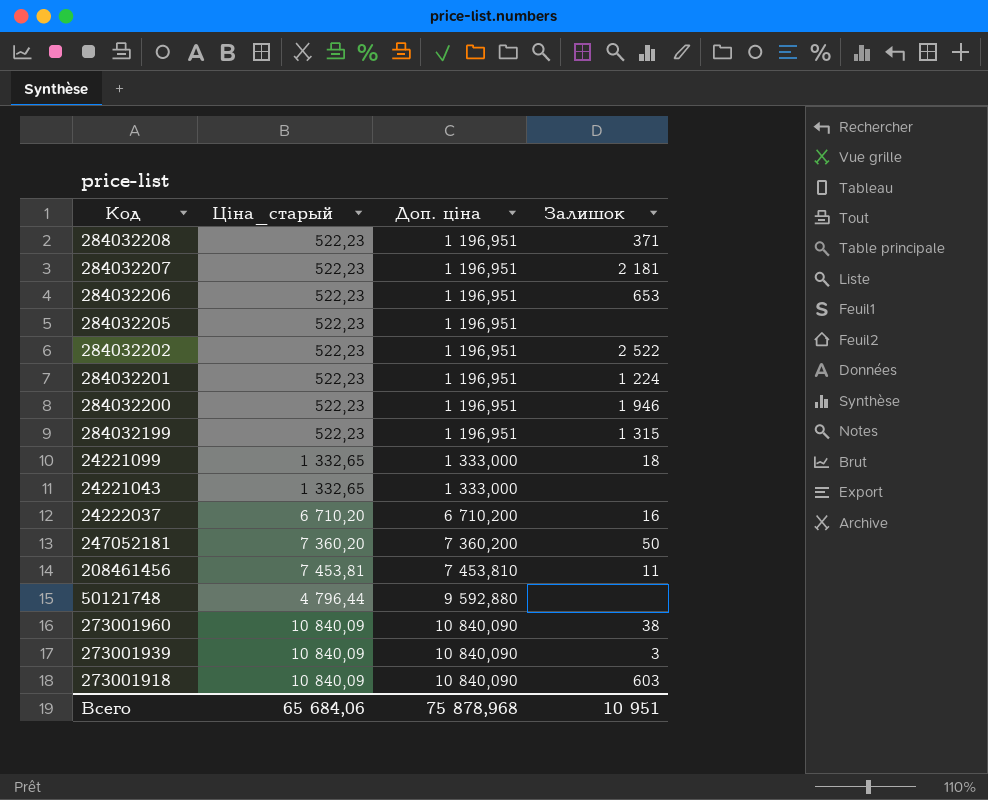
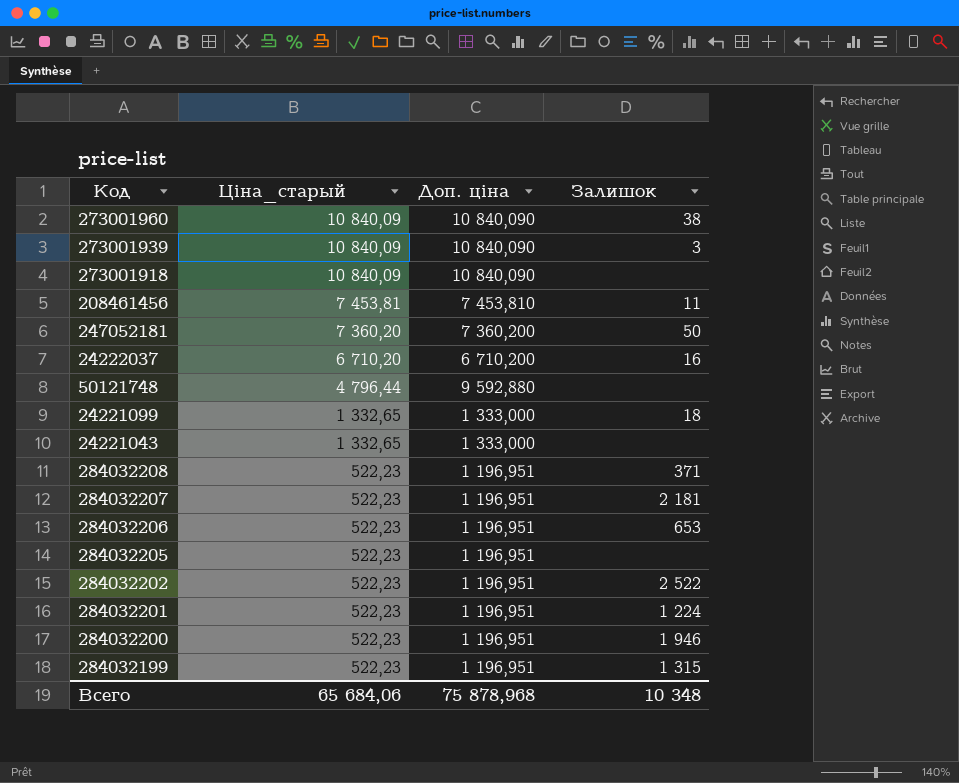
row order: Доп. ціна ascending -> Ціна_старый descending
273001918 | Залишок: 603 -> none
Всего | Залишок: 10 951 -> 10 348

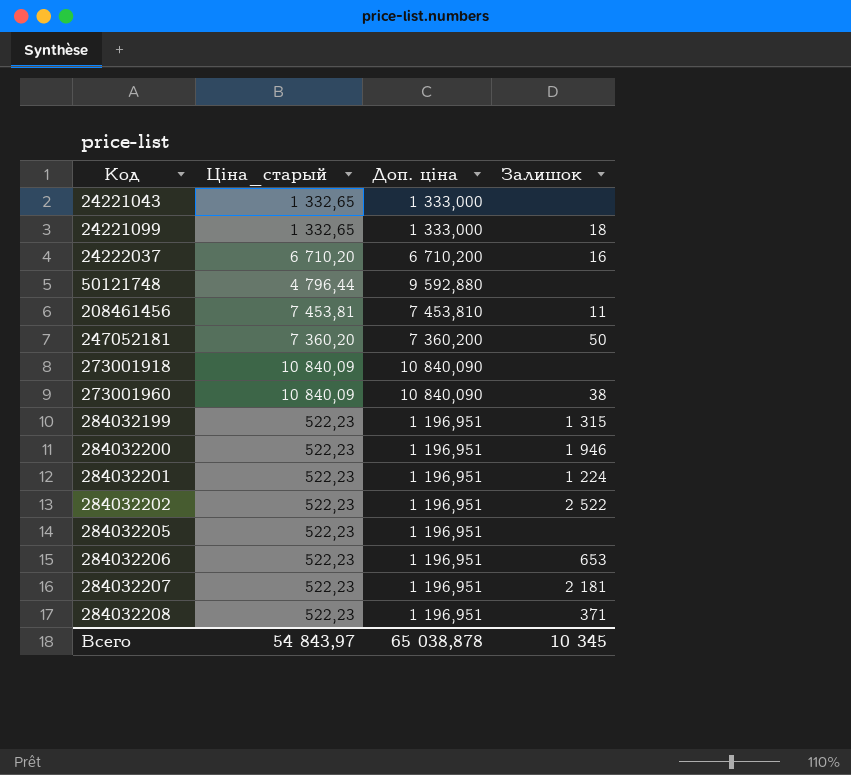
row order: Ціна_старый descending -> Код ascending
row 273001939: 10 840,09 | 10 840,090 | 3 -> none
Всего | Ціна_старый: 65 684,06 -> 54 843,97
Всего | Доп. ціна: 75 878,968 -> 65 038,878
Всего | Залишок: 10 348 -> 10 345

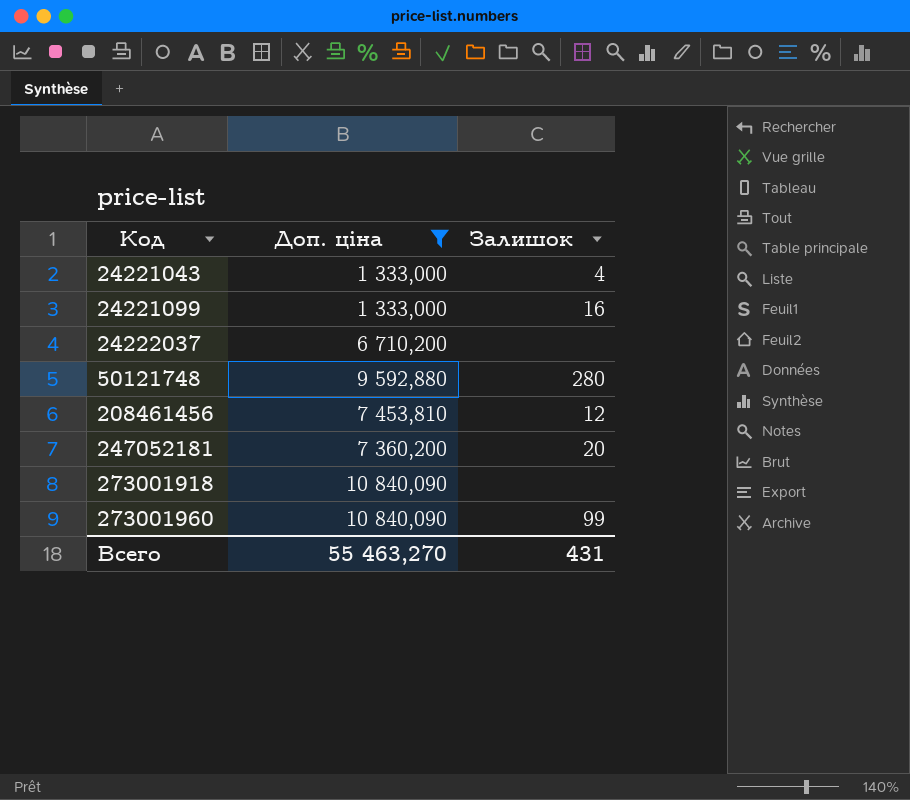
filter: none -> Доп. ціна != 1 196,951
column Ціна_старый | position: 2 -> none
24221043 | Залишок: none -> 4
24221099 | Залишок: 18 -> 16
24222037 | Залишок: 16 -> none
50121748 | Залишок: none -> 280
208461456 | Залишок: 11 -> 12
247052181 | Залишок: 50 -> 20
273001960 | Залишок: 38 -> 99
Всего | Доп. ціна: 65 038,878 -> 55 463,270
Всего | Залишок: 10 345 -> 431

